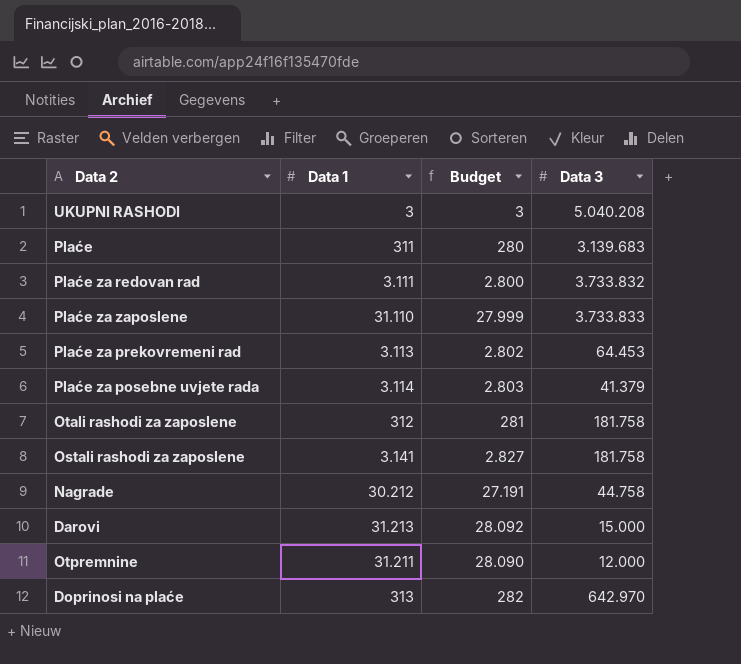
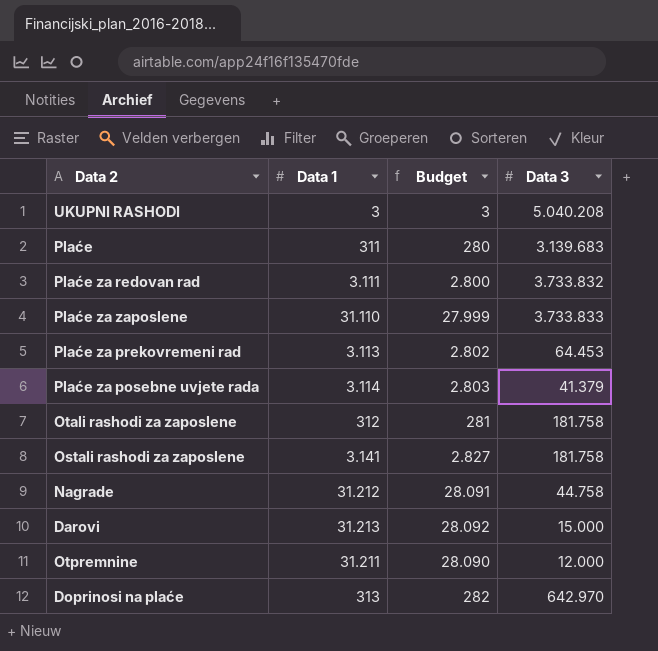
Nagrade | Data 1: 30.212 -> 31.212
Nagrade | Budget: 27.191 -> 28.091

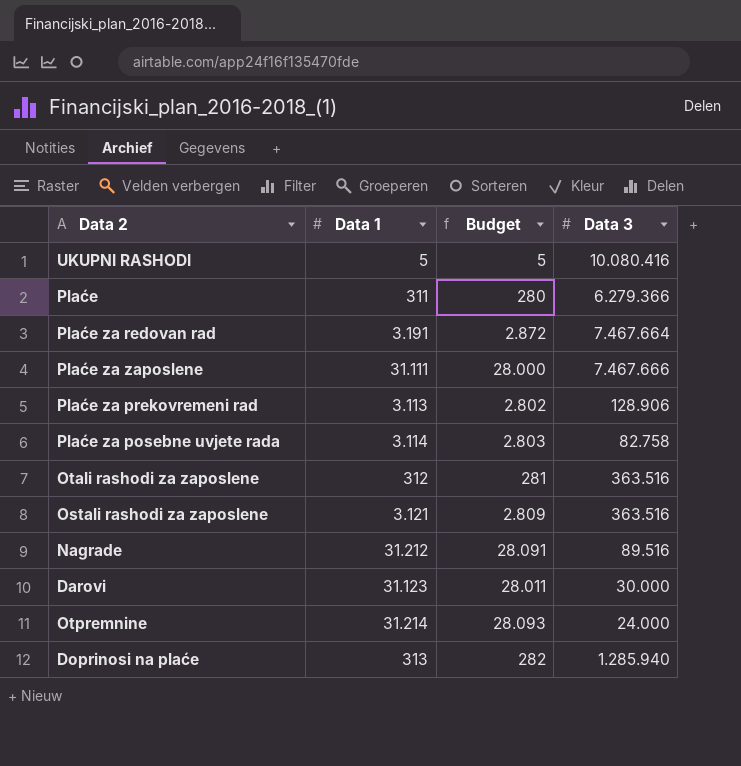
UKUPNI RASHODI | Data 1: 3 -> 5
UKUPNI RASHODI | Budget: 3 -> 5
UKUPNI RASHODI | Data 3: 5.040.208 -> 10.080.416
Plaće | Data 3: 3.139.683 -> 6.279.366
Plaće za redovan rad | Data 1: 3.111 -> 3.191
Plaće za redovan rad | Budget: 2.800 -> 2.872
Plaće za redovan rad | Data 3: 3.733.832 -> 7.467.664
Plaće za zaposlene | Data 1: 31.110 -> 31.111
Plaće za zaposlene | Budget: 27.999 -> 28.000
Plaće za zaposlene | Data 3: 3.733.833 -> 7.467.666
Plaće za prekovremeni rad | Data 3: 64.453 -> 128.906
Plaće za posebne uvjete rada | Data 3: 41.379 -> 82.758
Otali rashodi za zaposlene | Data 3: 181.758 -> 363.516
Ostali rashodi za zaposlene | Data 1: 3.141 -> 3.121
Ostali rashodi za zaposlene | Budget: 2.827 -> 2.809
Ostali rashodi za zaposlene | Data 3: 181.758 -> 363.516
Nagrade | Data 3: 44.758 -> 89.516
Darovi | Data 1: 31.213 -> 31.123
Darovi | Budget: 28.092 -> 28.011
Darovi | Data 3: 15.000 -> 30.000
Otpremnine | Data 1: 31.211 -> 31.214
Otpremnine | Budget: 28.090 -> 28.093
Otpremnine | Data 3: 12.000 -> 24.000
Doprinosi na plaće | Data 3: 642.970 -> 1.285.940

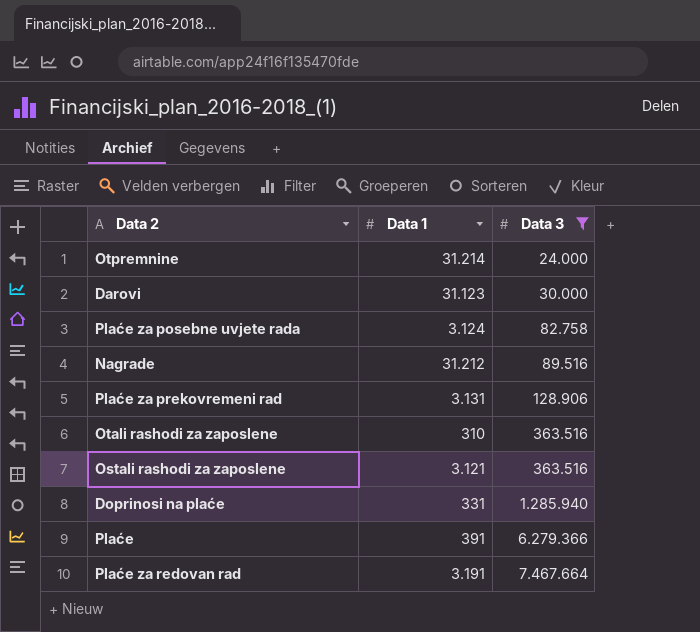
filter: none -> Data 3 <= 7.467.664
row order: none -> Data 3 ascending
column Budget | formula: [Data 1] * 0,9 -> none
Plaće za posebne uvjete rada | Data 1: 3.114 -> 3.124
Plaće za prekovremeni rad | Data 1: 3.113 -> 3.131
Otali rashodi za zaposlene | Data 1: 312 -> 310
Doprinosi na plaće | Data 1: 313 -> 331
Plaće | Data 1: 311 -> 391

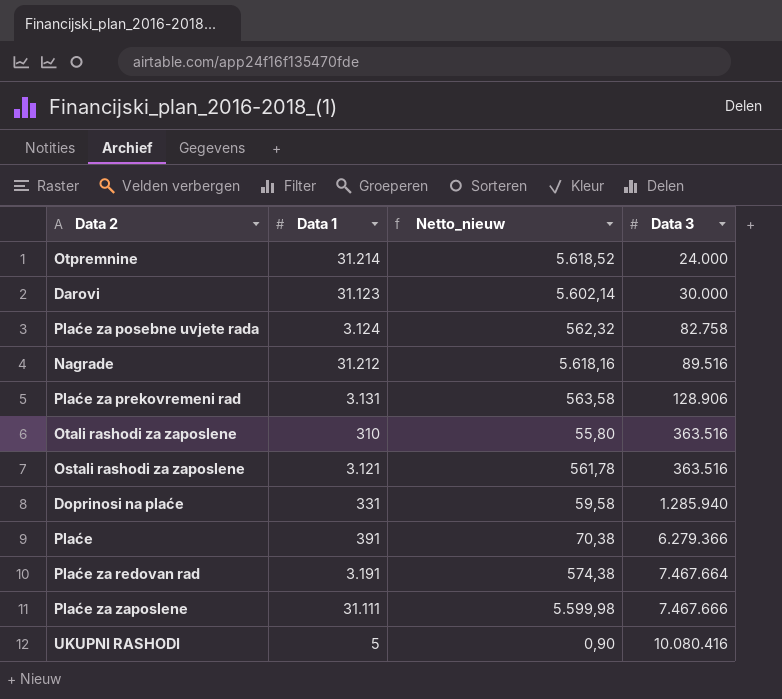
filter: Data 3 <= 7.467.664 -> none
column Netto_nieuw | formula: none -> [Data 1] * 0,18

